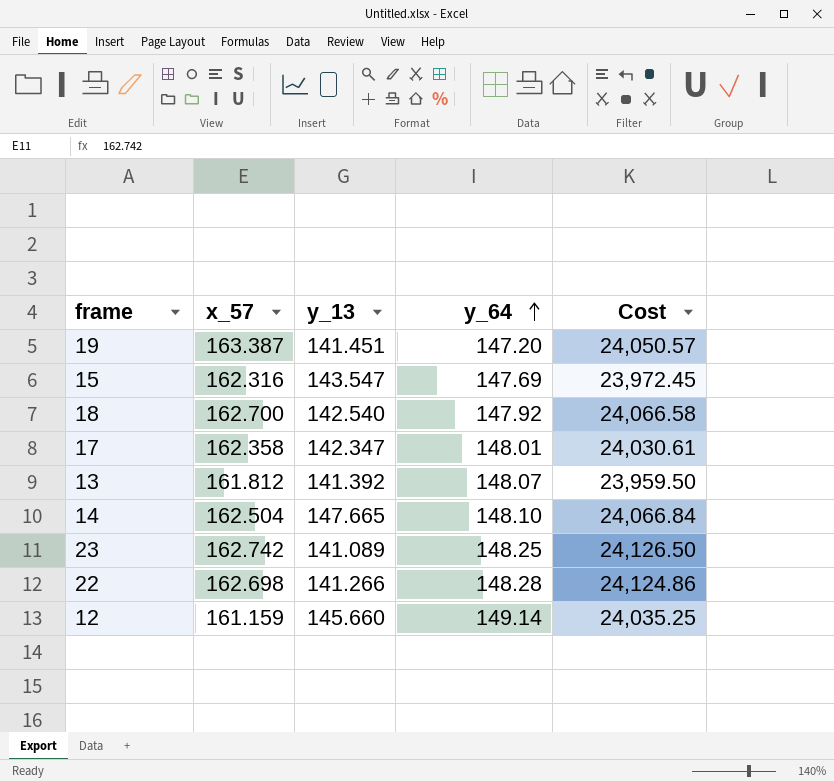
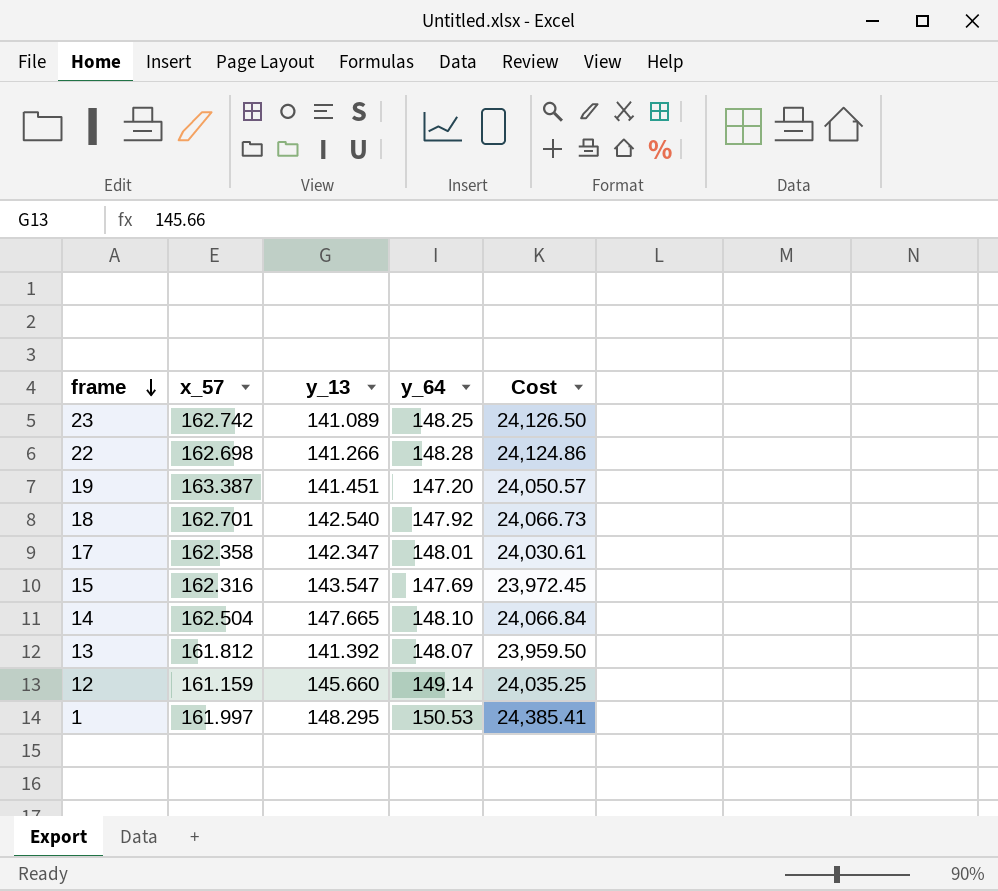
row order: y_64 ascending -> frame descending
18 | x_57: 162.700 -> 162.701
18 | Cost: 24,066.58 -> 24,066.73
row 1: none -> 161.997 | 148.295 | 150.53 | 24,385.41

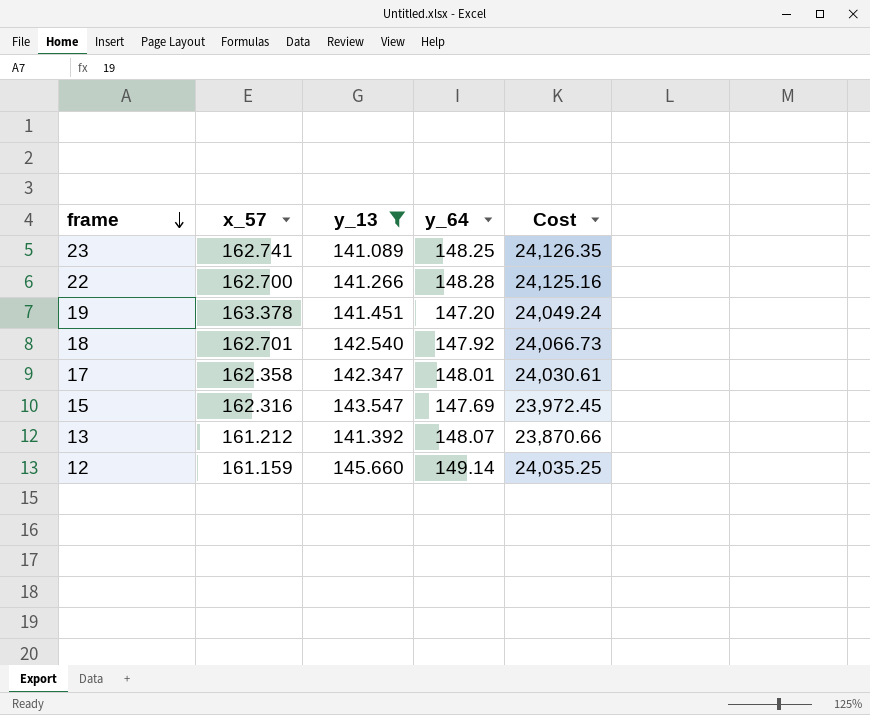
filter: none -> y_13 <= 145.660
23 | x_57: 162.742 -> 162.741
23 | Cost: 24,126.50 -> 24,126.35
22 | x_57: 162.698 -> 162.700
22 | Cost: 24,124.86 -> 24,125.16
19 | x_57: 163.387 -> 163.378
19 | Cost: 24,050.57 -> 24,049.24
13 | x_57: 161.812 -> 161.212
13 | Cost: 23,959.50 -> 23,870.66

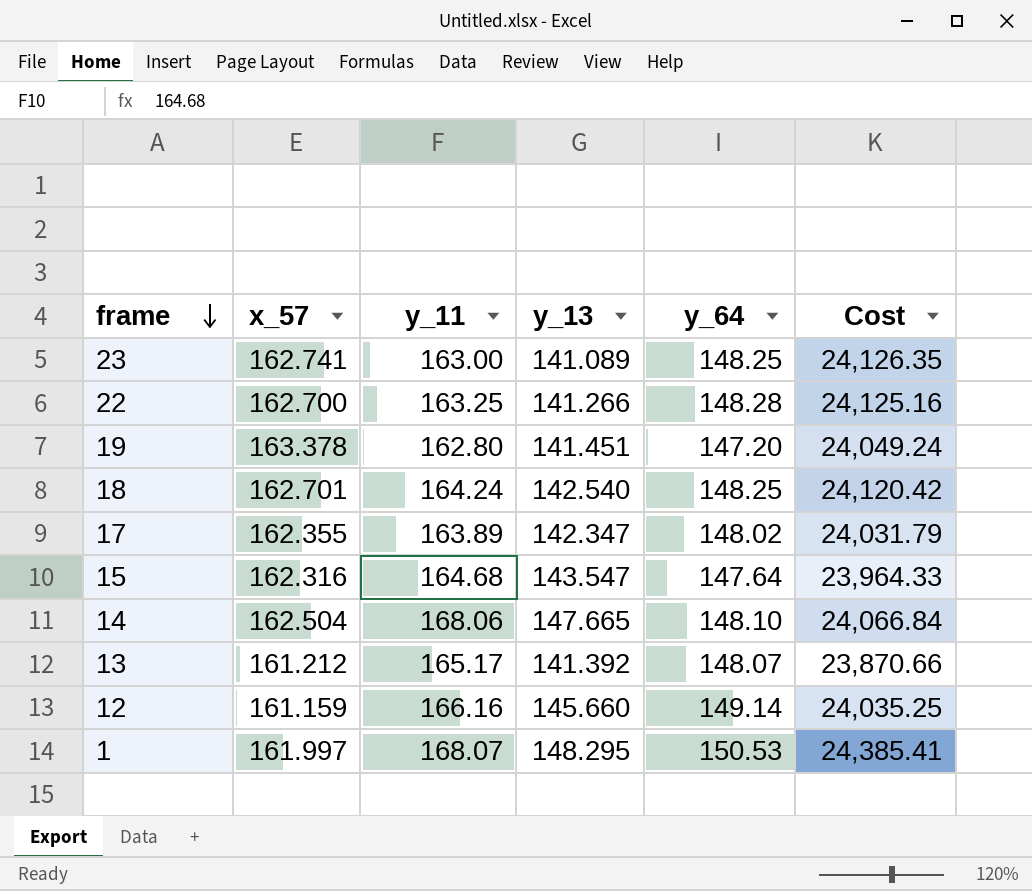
filter: y_13 <= 145.660 -> none
column y_11 | position: none -> 3
18 | y_64: 147.92 -> 148.25
18 | Cost: 24,066.73 -> 24,120.42
17 | x_57: 162.358 -> 162.355
17 | y_64: 148.01 -> 148.02
17 | Cost: 24,030.61 -> 24,031.79
15 | y_64: 147.69 -> 147.64
15 | Cost: 23,972.45 -> 23,964.33

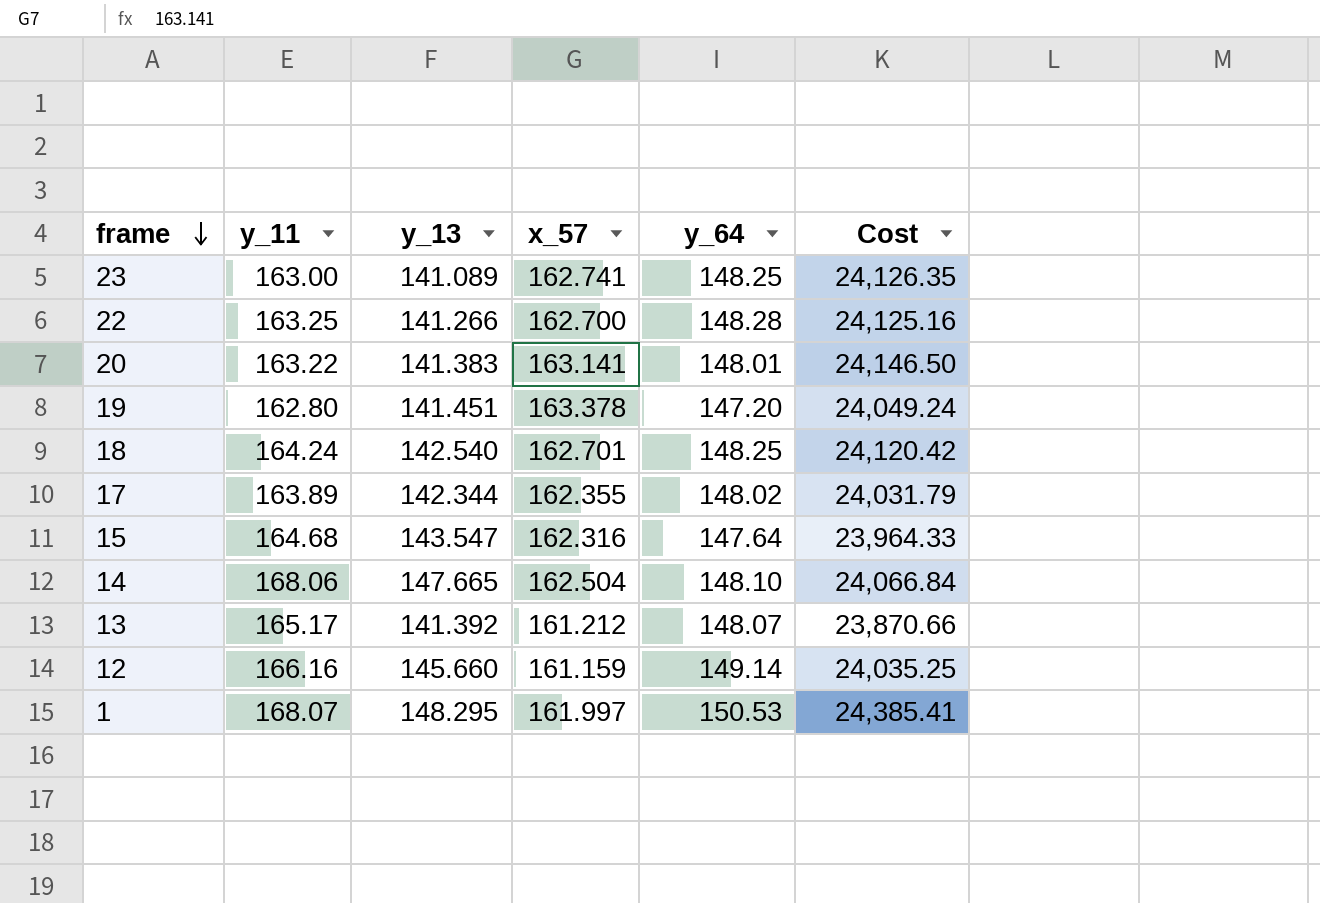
column x_57 | position: 2 -> 4
row 20: none -> 163.22 | 141.383 | 163.141 | 148.01 | 24,146.50
17 | y_13: 142.347 -> 142.344

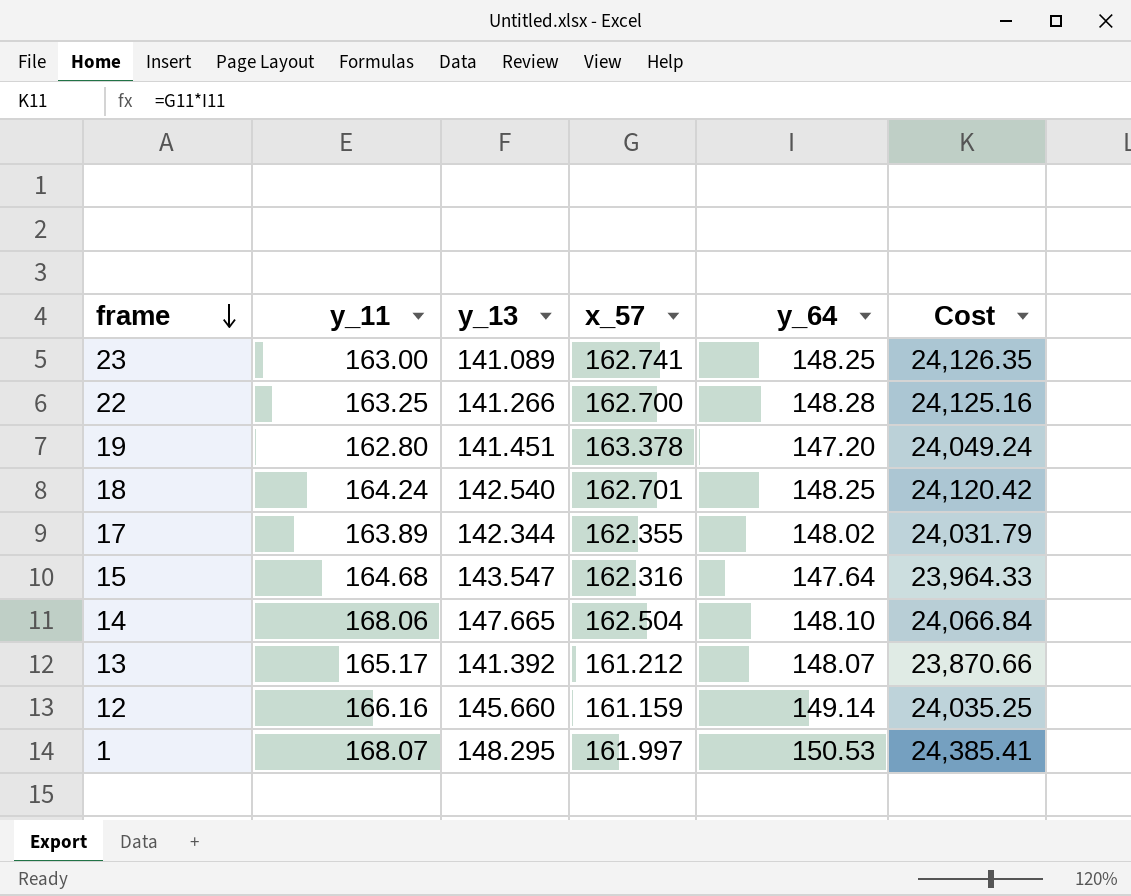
row 20: 163.22 | 141.383 | 163.141 | 148.01 | 24,146.50 -> none

